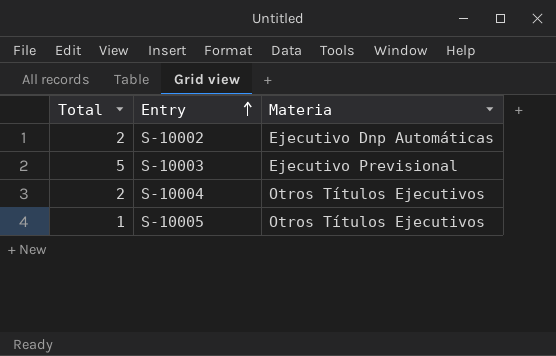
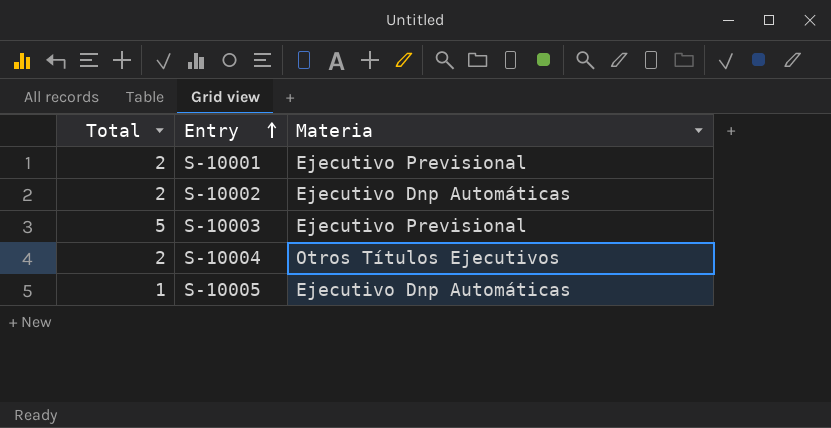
row S-10001: none -> 2 | Ejecutivo Previsional
S-10005 | Materia: Otros Títulos Ejecutivos -> Ejecutivo Dnp Automáticas

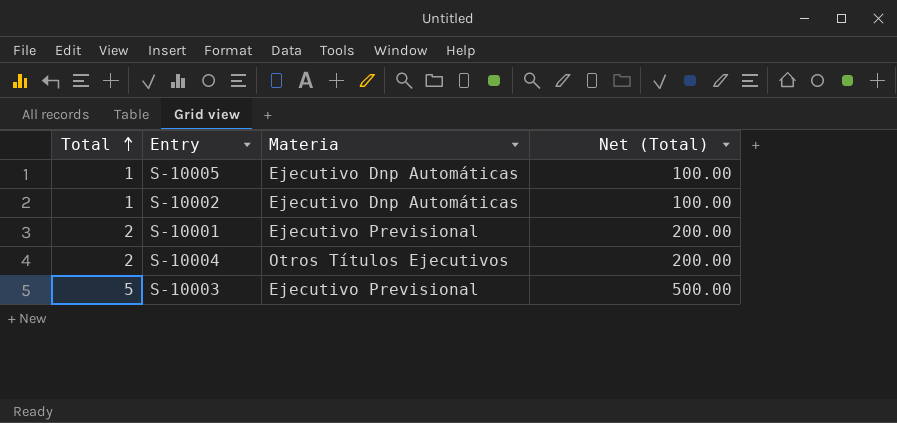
row order: Entry ascending -> Total ascending
column Net (Total) | formula: none -> [Total] * 100
S-10002 | Total: 2 -> 1

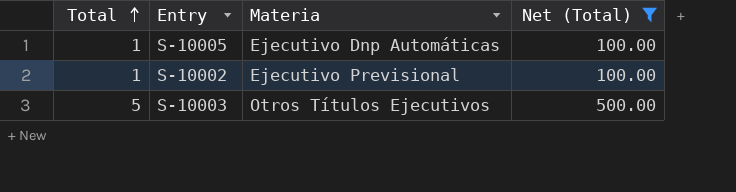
filter: none -> Net (Total) != 200.00
S-10002 | Materia: Ejecutivo Dnp Automáticas -> Ejecutivo Previsional
S-10003 | Materia: Ejecutivo Previsional -> Otros Títulos Ejecutivos

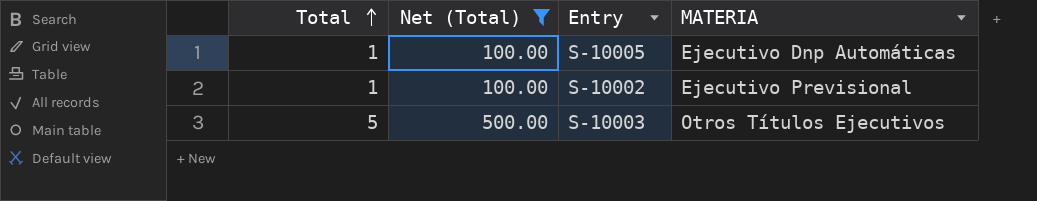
column Net (Total) | position: 4 -> 2
column name: Materia -> MATERIA

